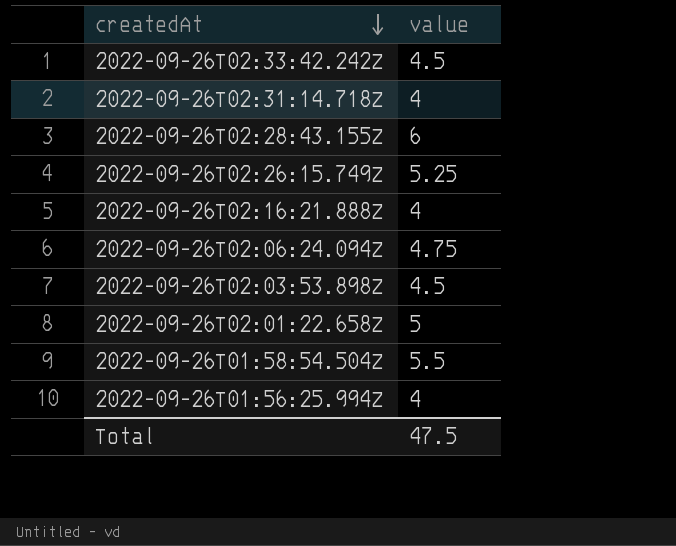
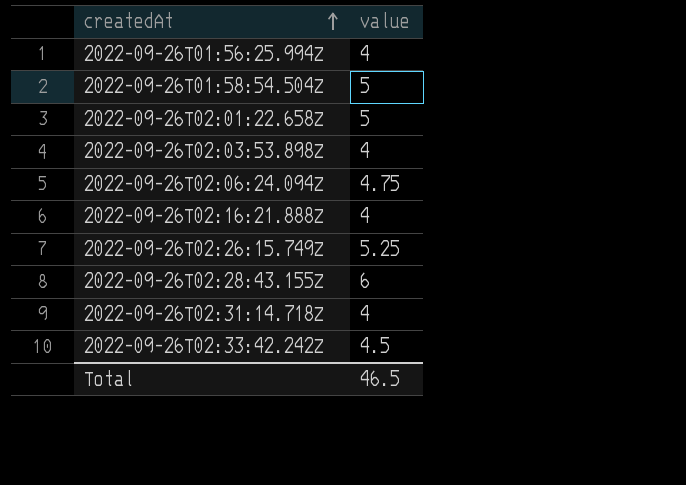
row order: createdAt descending -> createdAt ascending
2022-09-26T01:58:54.504Z | value: 5.5 -> 5
2022-09-26T02:03:53.898Z | value: 4.5 -> 4
Total | value: 47.5 -> 46.5

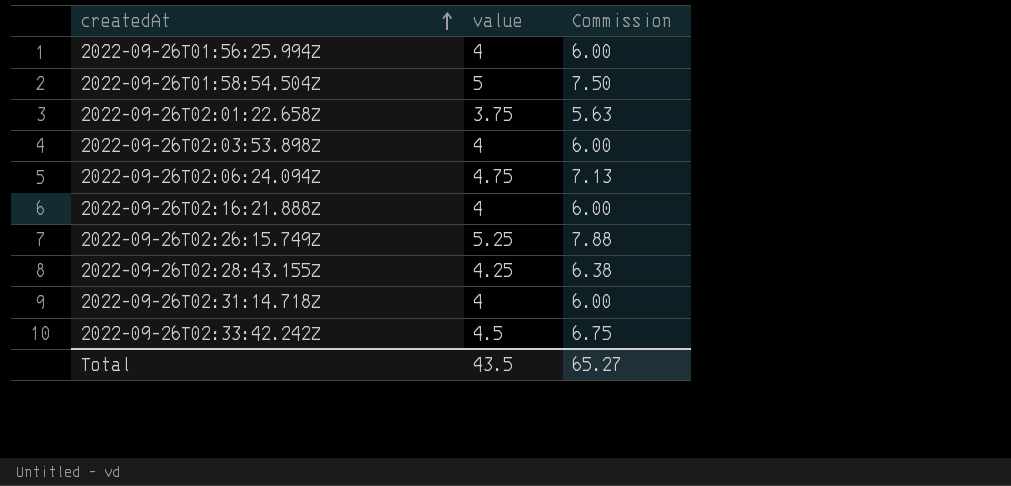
column Commission | formula: none -> [value] * 1.5
2022-09-26T02:01:22.658Z | value: 5 -> 3.75
2022-09-26T02:28:43.155Z | value: 6 -> 4.25
Total | value: 46.5 -> 43.5

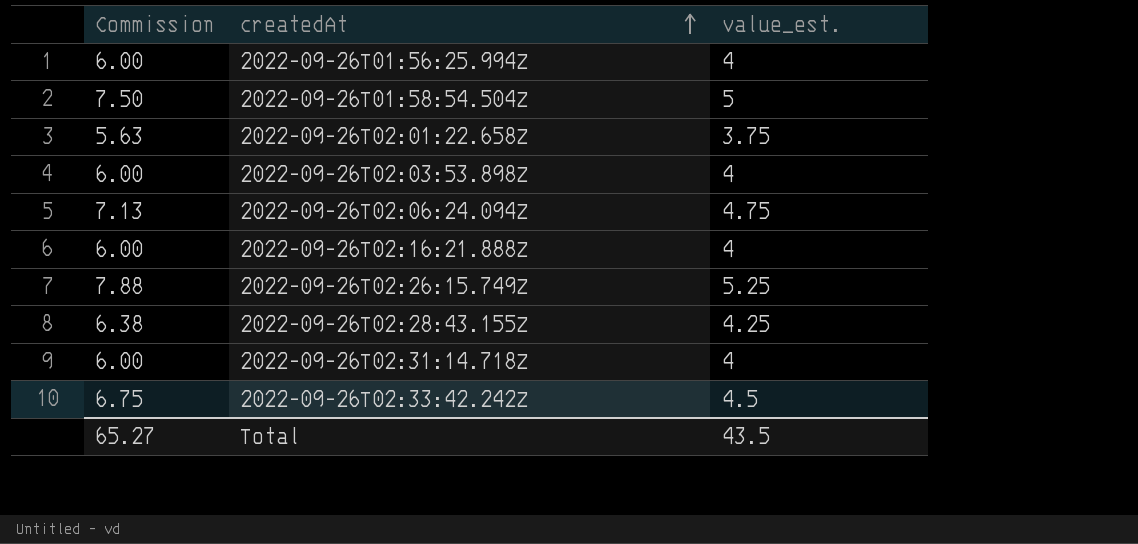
column Commission | position: 3 -> 1
column name: value -> value_est.

